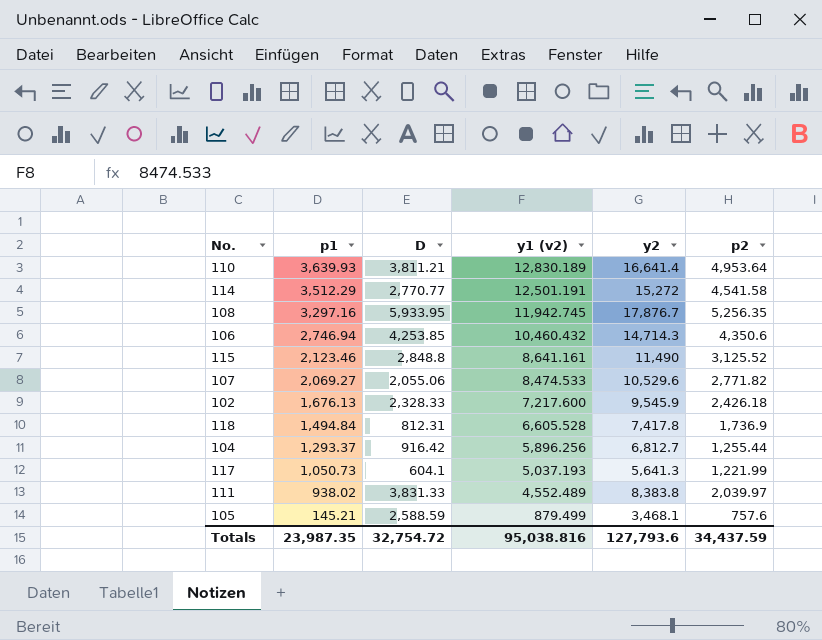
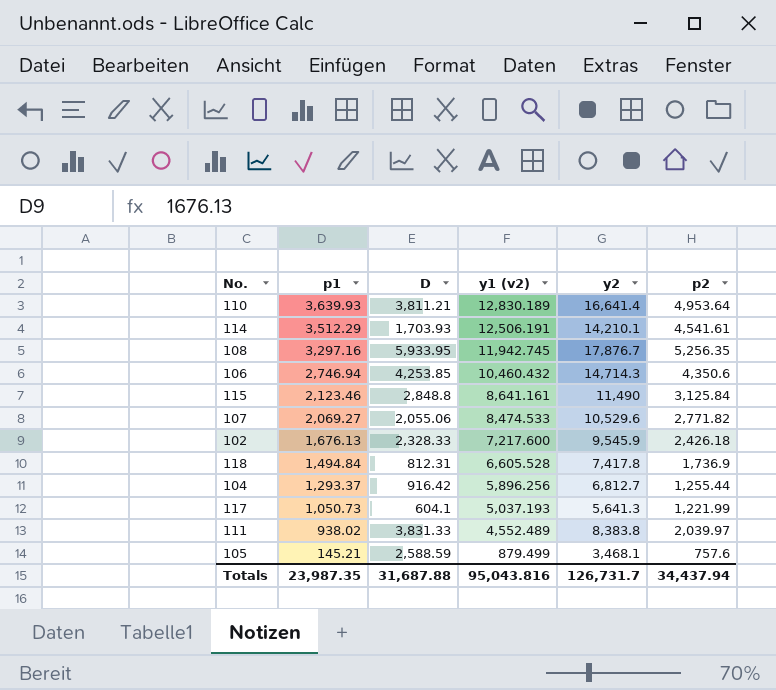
114 | D: 2,770.77 -> 1,703.93
114 | y1 (v2): 12,501.191 -> 12,506.191
114 | y2: 15,272 -> 14,210.1
114 | p2: 4,541.58 -> 4,541.61
115 | p2: 3,125.52 -> 3,125.84
Totals | D: 32,754.72 -> 31,687.88
Totals | y1 (v2): 95,038.816 -> 95,043.816
Totals | y2: 127,793.6 -> 126,731.7
Totals | p2: 34,437.59 -> 34,437.94

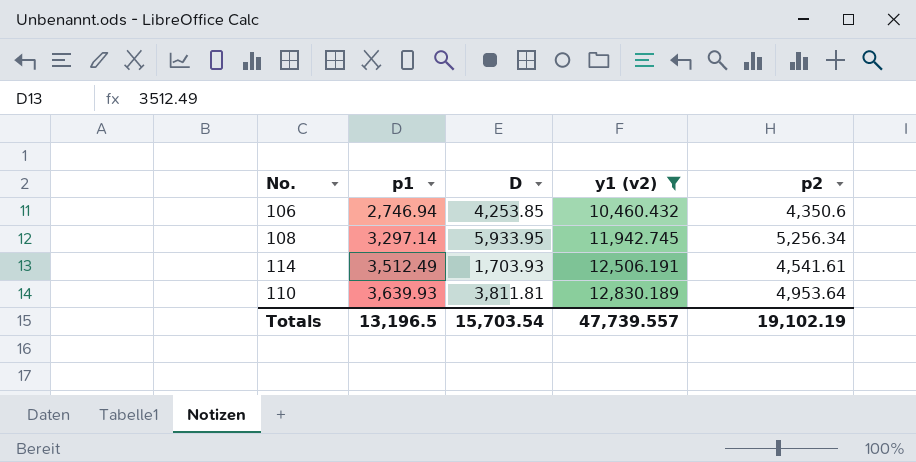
filter: none -> y1 (v2) >= 10,460.432
row order: p1 descending -> p1 ascending
column y2 | formula: [D] + [y1 (v2)] -> none
108 | p1: 3,297.16 -> 3,297.14
108 | p2: 5,256.35 -> 5,256.34
114 | p1: 3,512.29 -> 3,512.49
110 | D: 3,811.21 -> 3,811.81
Totals | p1: 23,987.35 -> 13,196.5
Totals | D: 31,687.88 -> 15,703.54
Totals | y1 (v2): 95,043.816 -> 47,739.557
Totals | p2: 34,437.94 -> 19,102.19

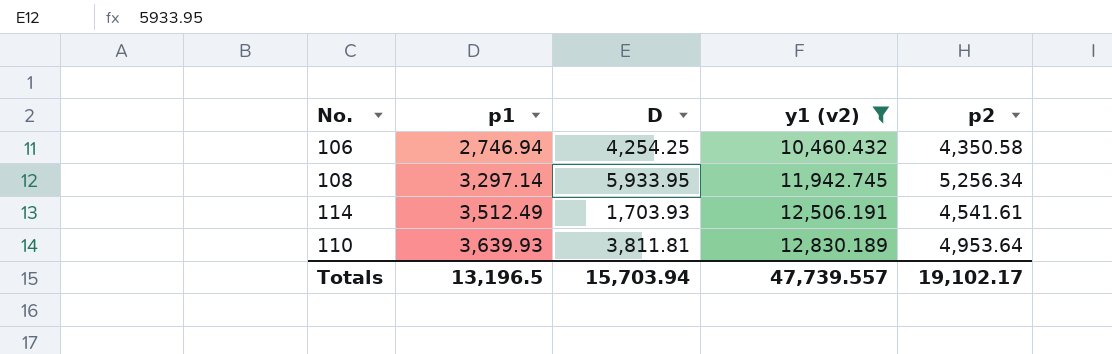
106 | D: 4,253.85 -> 4,254.25
106 | p2: 4,350.6 -> 4,350.58
Totals | D: 15,703.54 -> 15,703.94
Totals | p2: 19,102.19 -> 19,102.17

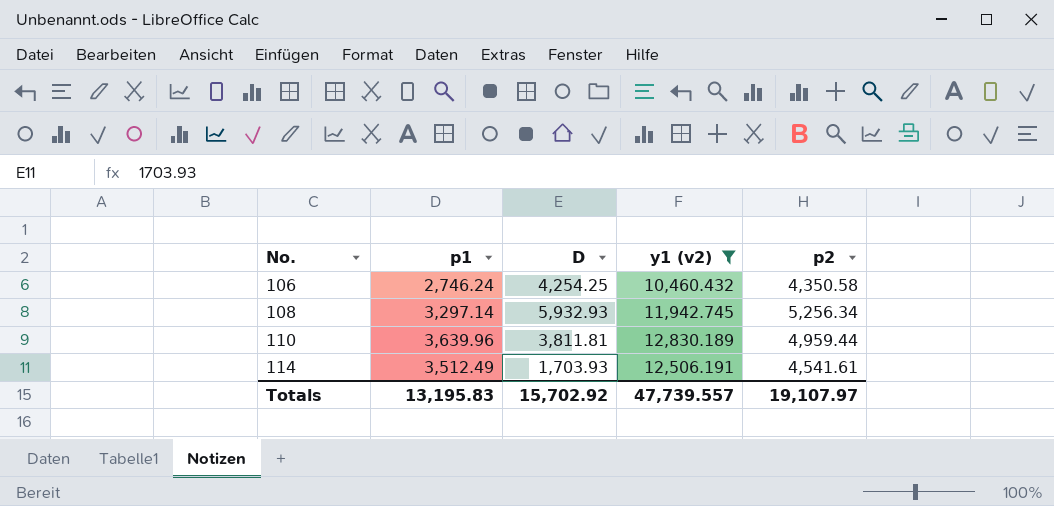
row order: p1 ascending -> No. ascending
106 | p1: 2,746.94 -> 2,746.24
108 | D: 5,933.95 -> 5,932.93
110 | p1: 3,639.93 -> 3,639.96
110 | p2: 4,953.64 -> 4,959.44
Totals | p1: 13,196.5 -> 13,195.83
Totals | D: 15,703.94 -> 15,702.92
Totals | p2: 19,102.17 -> 19,107.97

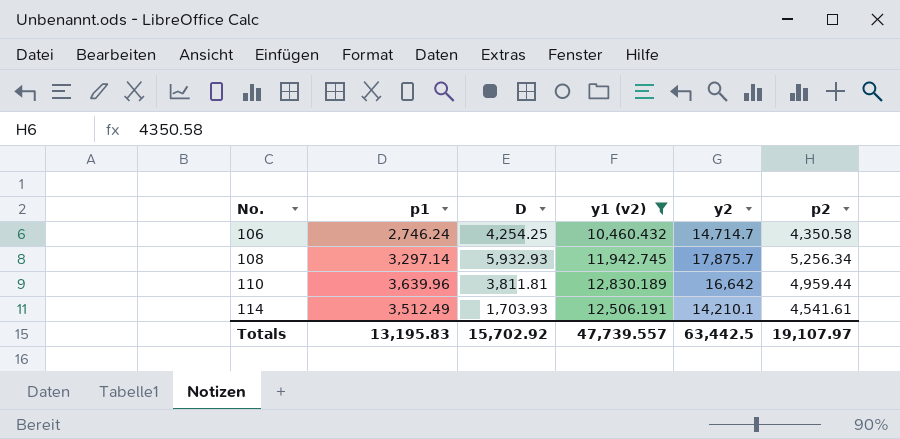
column y2 | formula: none -> [D] + [y1 (v2)]

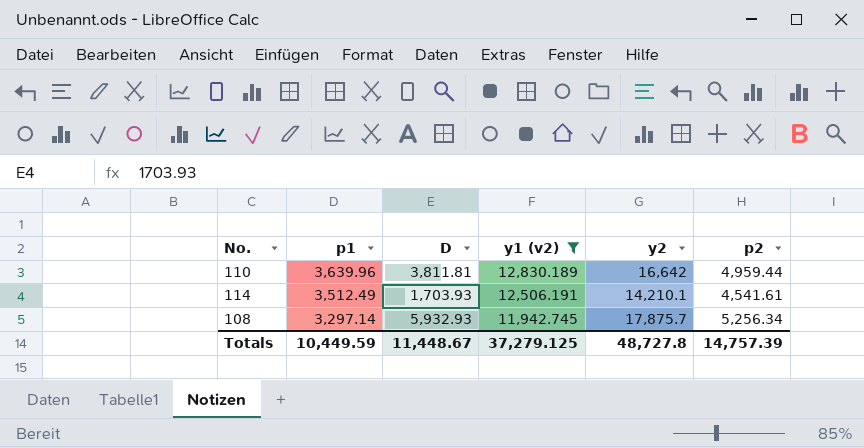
row order: No. ascending -> p1 descending
row 106: 2,746.24 | 4,254.25 | 10,460.432 | 14,714.7 | 4,350.58 -> none
Totals | p1: 13,195.83 -> 10,449.59
Totals | D: 15,702.92 -> 11,448.67
Totals | y1 (v2): 47,739.557 -> 37,279.125
Totals | y2: 63,442.5 -> 48,727.8
Totals | p2: 19,107.97 -> 14,757.39

